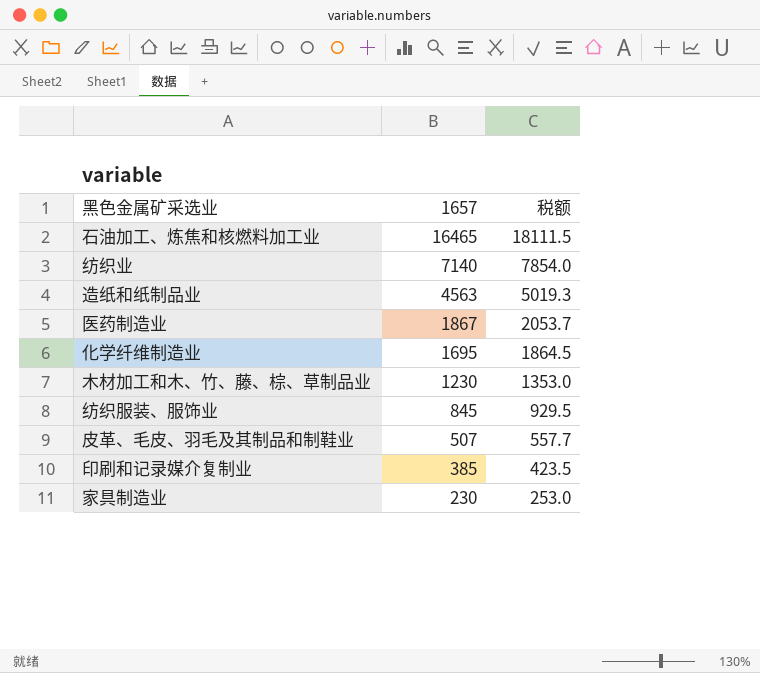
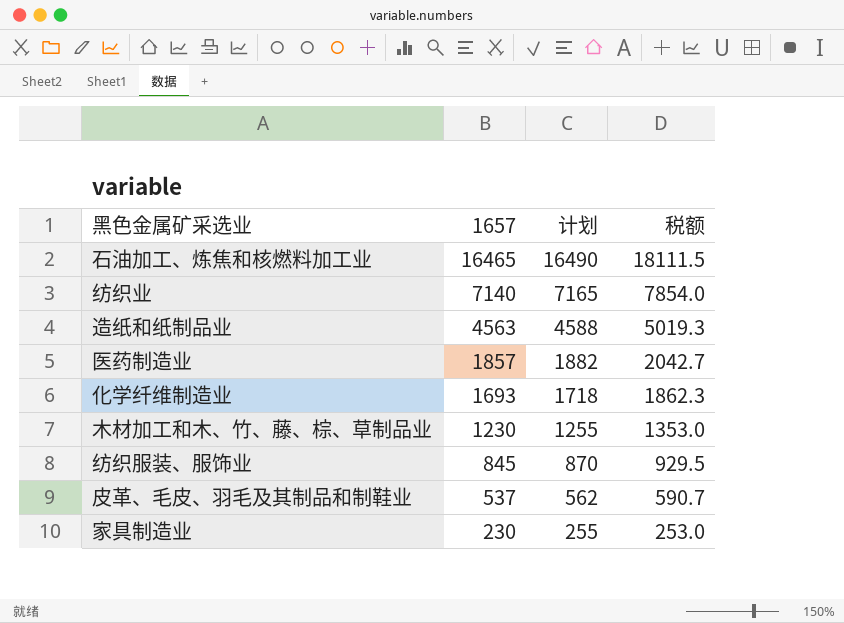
column 计划 | formula: none -> [1657] + 25
row 印刷和记录媒介复制业: 385 | 423.5 -> none
医药制造业 | 1657: 1867 -> 1857
医药制造业 | 税额: 2053.7 -> 2042.7
化学纤维制造业 | 1657: 1695 -> 1693
化学纤维制造业 | 税额: 1864.5 -> 1862.3
皮革、毛皮、羽毛及其制品和制鞋业 | 1657: 507 -> 537
皮革、毛皮、羽毛及其制品和制鞋业 | 税额: 557.7 -> 590.7

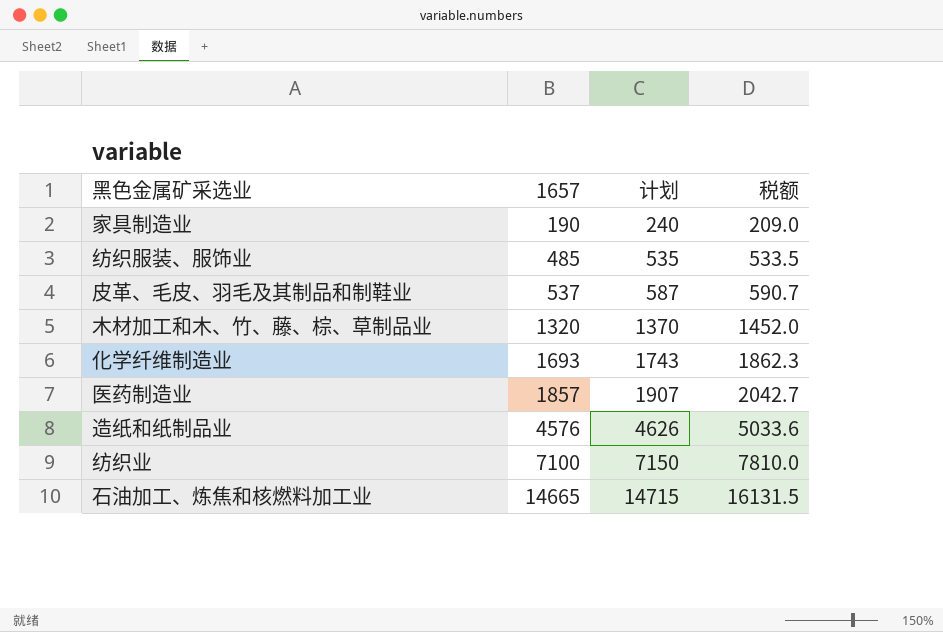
row order: 1657 descending -> 1657 ascending
column 计划 | formula: [1657] + 25 -> [1657] + 50
家具制造业 | 1657: 230 -> 190
家具制造业 | 税额: 253.0 -> 209.0
纺织服装、服饰业 | 1657: 845 -> 485
纺织服装、服饰业 | 税额: 929.5 -> 533.5
木材加工和木、竹、藤、棕、草制品业 | 1657: 1230 -> 1320
木材加工和木、竹、藤、棕、草制品业 | 税额: 1353.0 -> 1452.0
造纸和纸制品业 | 1657: 4563 -> 4576
造纸和纸制品业 | 税额: 5019.3 -> 5033.6
纺织业 | 1657: 7140 -> 7100
纺织业 | 税额: 7854.0 -> 7810.0
石油加工、炼焦和核燃料加工业 | 1657: 16465 -> 14665
石油加工、炼焦和核燃料加工业 | 税额: 18111.5 -> 16131.5

